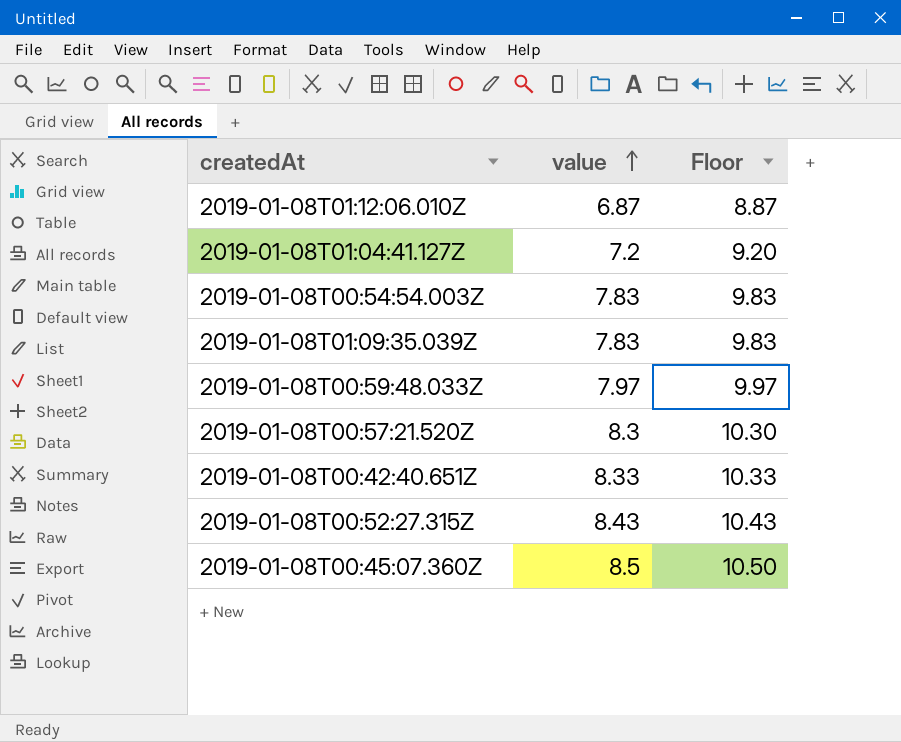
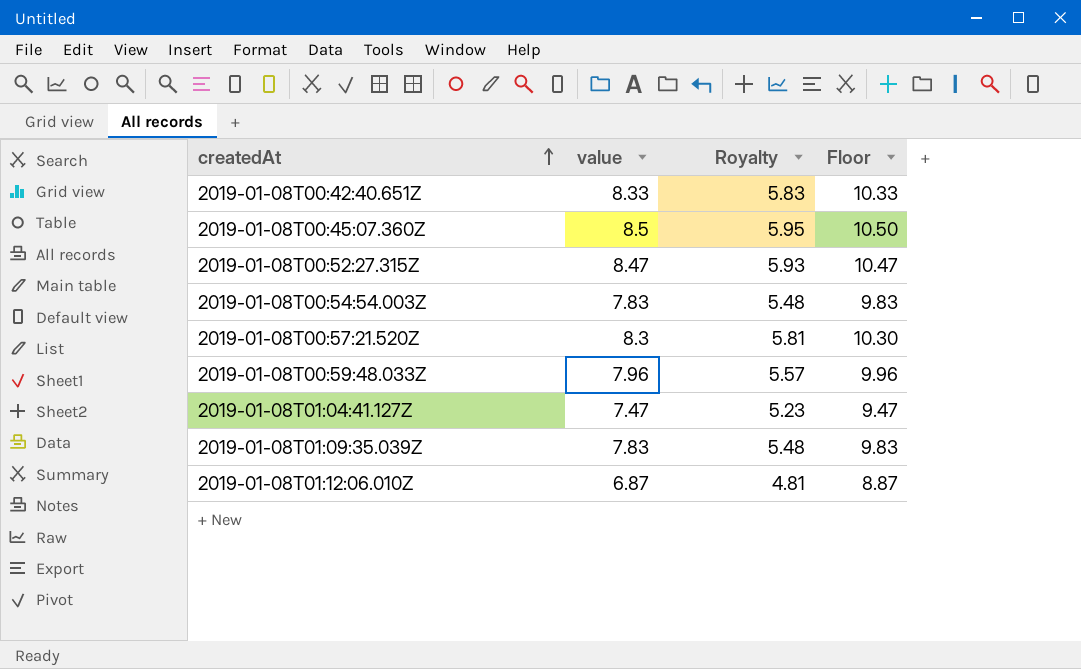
row order: value ascending -> createdAt ascending
column Royalty | formula: none -> [value] * 0.7
2019-01-08T00:52:27.315Z | value: 8.43 -> 8.47
2019-01-08T00:52:27.315Z | Floor: 10.43 -> 10.47
2019-01-08T00:59:48.033Z | value: 7.97 -> 7.96
2019-01-08T00:59:48.033Z | Floor: 9.97 -> 9.96
2019-01-08T01:04:41.127Z | value: 7.2 -> 7.47
2019-01-08T01:04:41.127Z | Floor: 9.20 -> 9.47

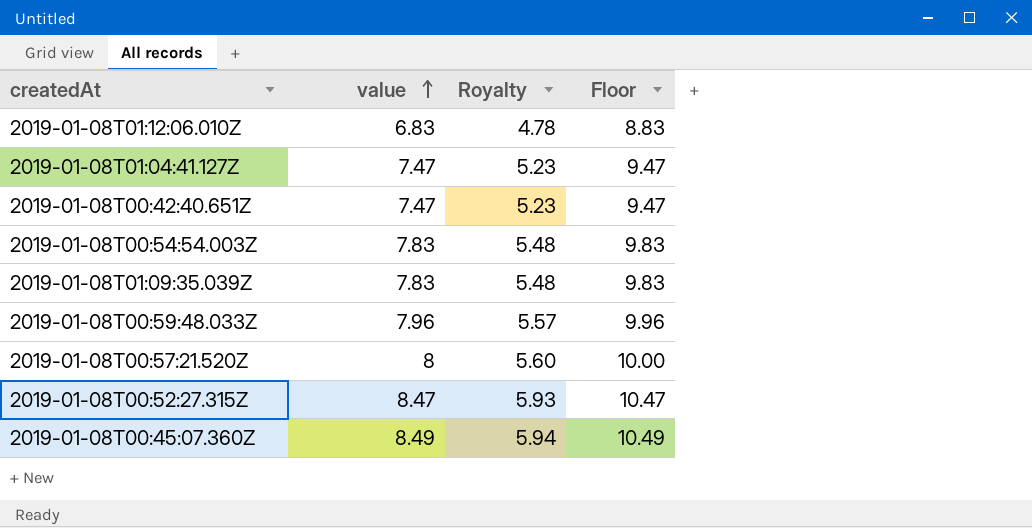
row order: createdAt ascending -> value ascending
2019-01-08T01:12:06.010Z | value: 6.87 -> 6.83
2019-01-08T01:12:06.010Z | Royalty: 4.81 -> 4.78
2019-01-08T01:12:06.010Z | Floor: 8.87 -> 8.83
2019-01-08T00:42:40.651Z | value: 8.33 -> 7.47
2019-01-08T00:42:40.651Z | Royalty: 5.83 -> 5.23
2019-01-08T00:42:40.651Z | Floor: 10.33 -> 9.47
2019-01-08T00:57:21.520Z | value: 8.3 -> 8
2019-01-08T00:57:21.520Z | Royalty: 5.81 -> 5.60
2019-01-08T00:57:21.520Z | Floor: 10.30 -> 10.00
2019-01-08T00:45:07.360Z | value: 8.5 -> 8.49
2019-01-08T00:45:07.360Z | Royalty: 5.95 -> 5.94
2019-01-08T00:45:07.360Z | Floor: 10.50 -> 10.49

